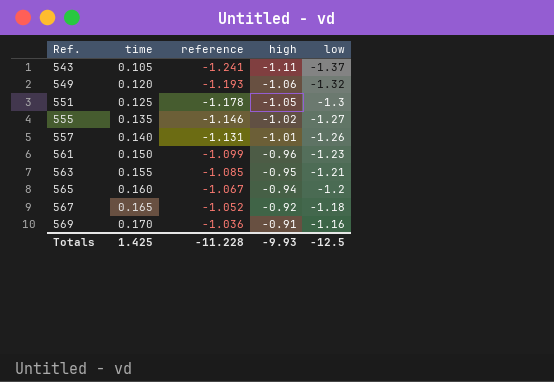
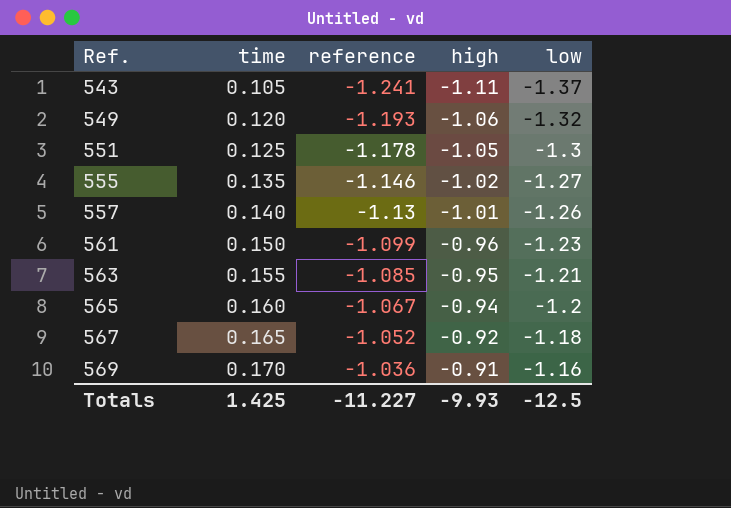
557 | reference: -1.131 -> -1.13
Totals | reference: -11.228 -> -11.227

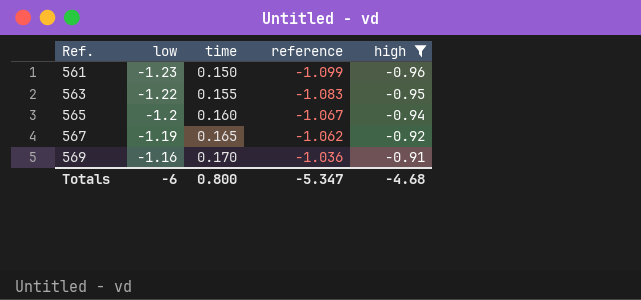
filter: none -> high >= -0.96
column low | position: 5 -> 2
563 | low: -1.21 -> -1.22
563 | reference: -1.085 -> -1.083
567 | low: -1.18 -> -1.19
567 | reference: -1.052 -> -1.062
Totals | low: -12.5 -> -6
Totals | time: 1.425 -> 0.800
Totals | reference: -11.227 -> -5.347
Totals | high: -9.93 -> -4.68

